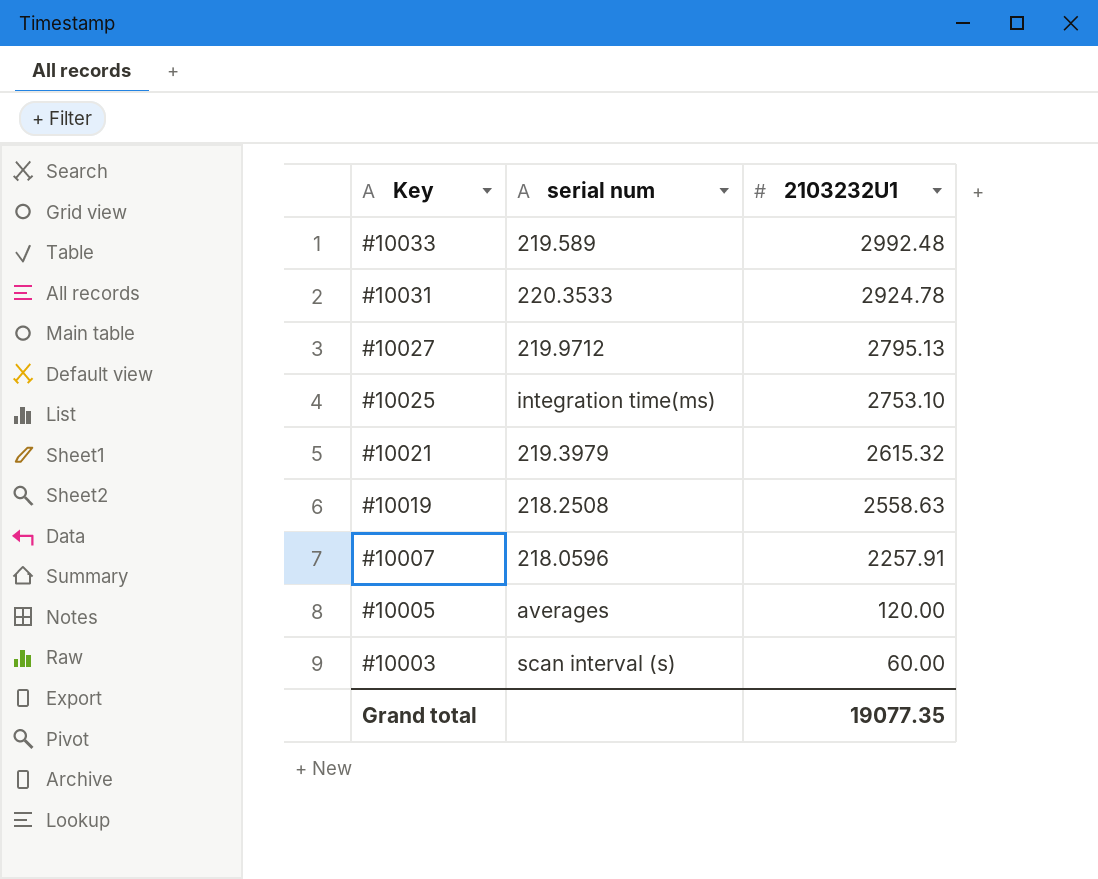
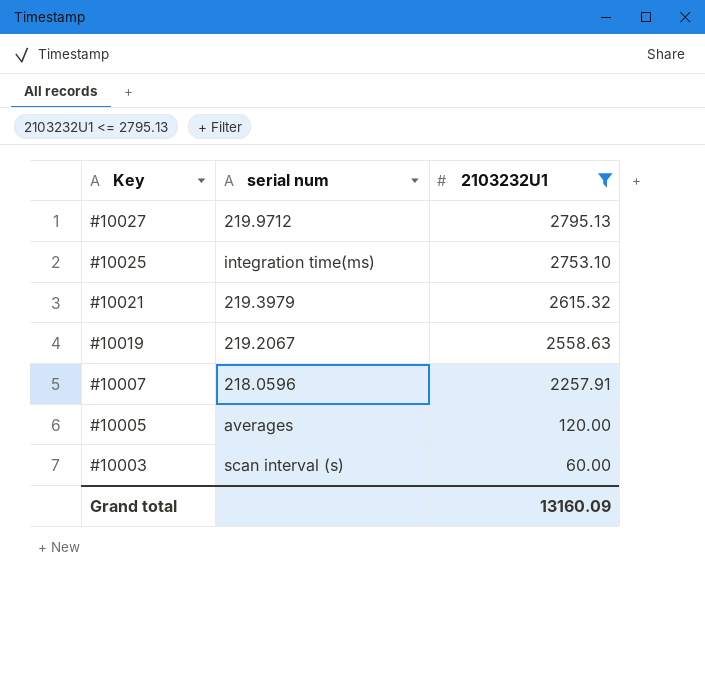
filter: none -> 2103232U1 <= 2795.13
#10019 | serial num: 218.2508 -> 219.2067
Grand total | 2103232U1: 19077.35 -> 13160.09

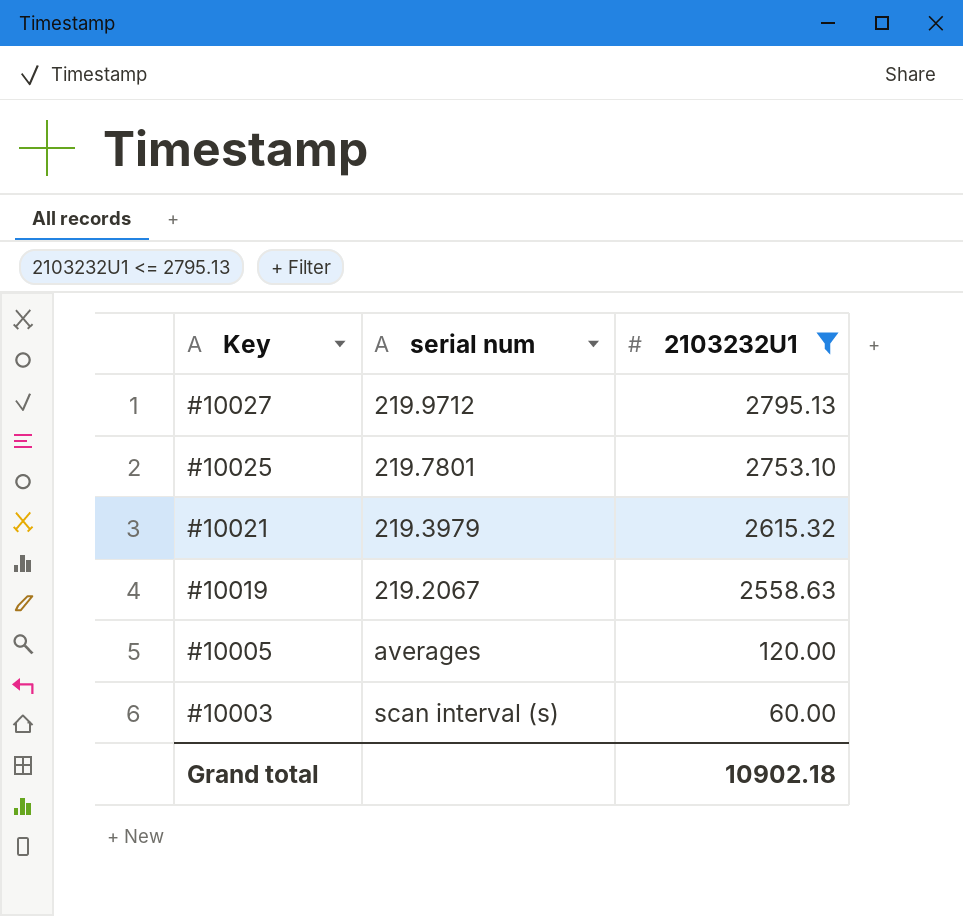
row #10007: 218.0596 | 2257.91 -> none
#10025 | serial num: integration time(ms) -> 219.7801
Grand total | 2103232U1: 13160.09 -> 10902.18

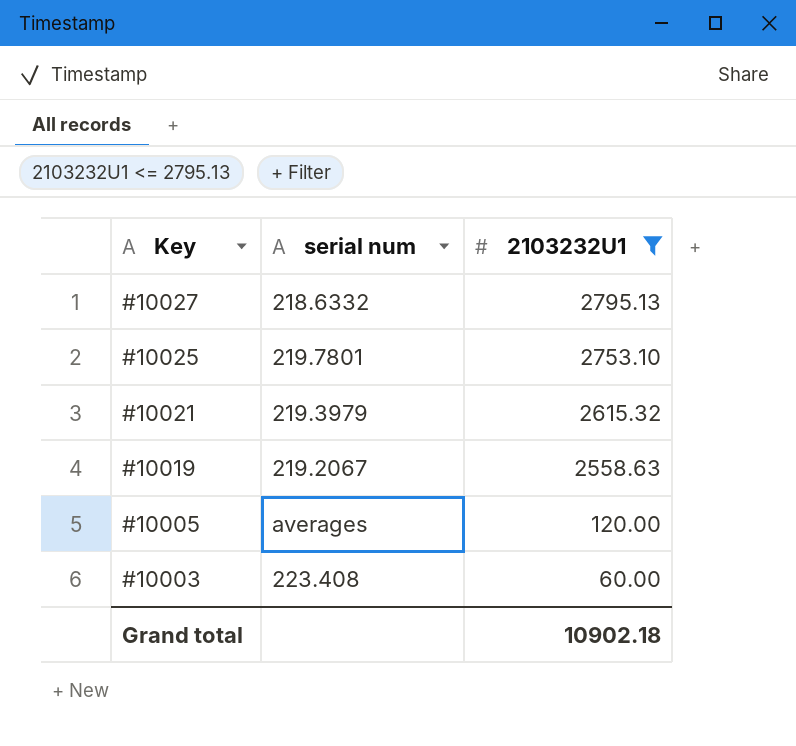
#10027 | serial num: 219.9712 -> 218.6332
#10003 | serial num: scan interval (s) -> 223.408

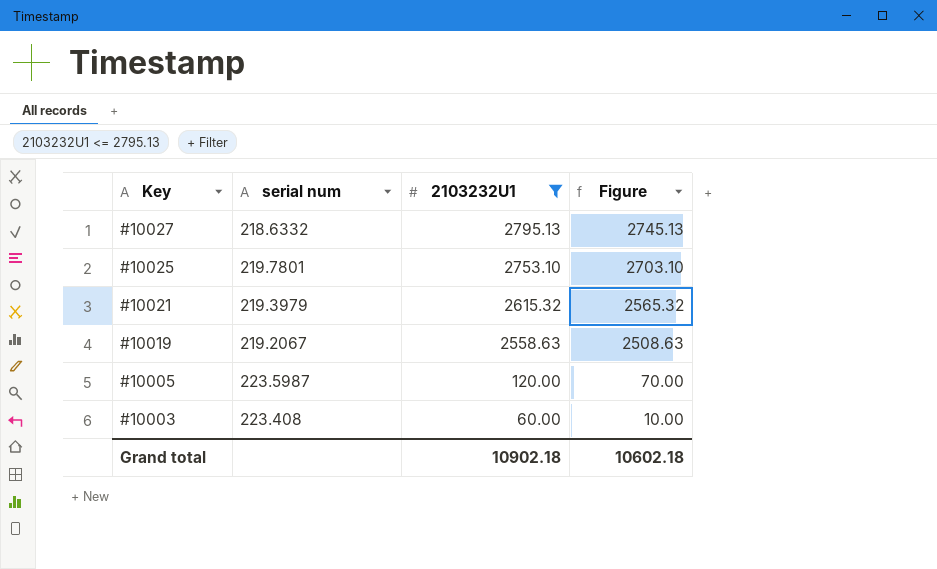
column Figure | formula: none -> [2103232U1] - 50
#10005 | serial num: averages -> 223.5987

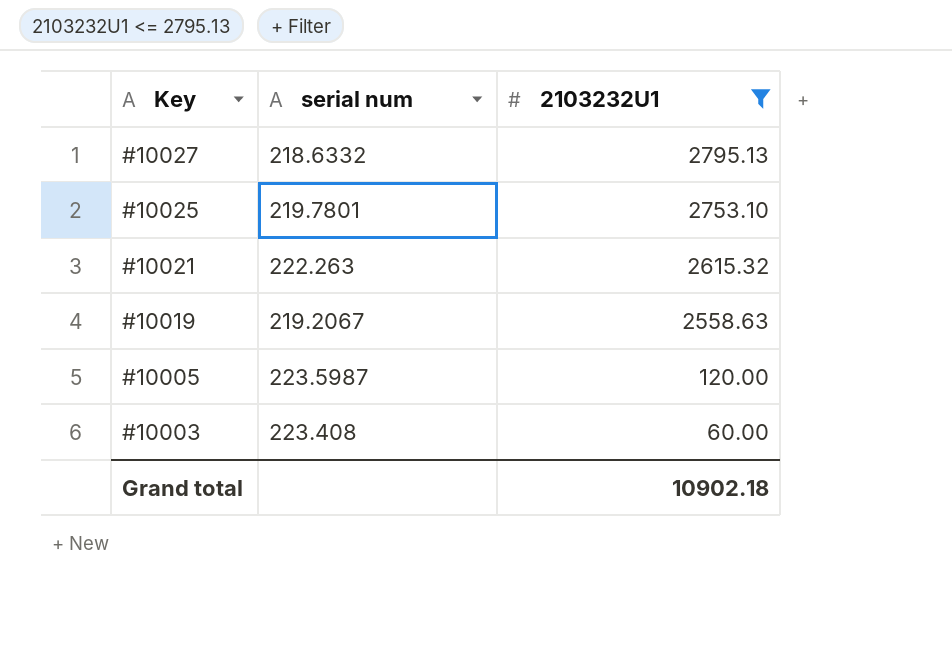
column Figure | formula: [2103232U1] - 50 -> none
#10021 | serial num: 219.3979 -> 222.263

